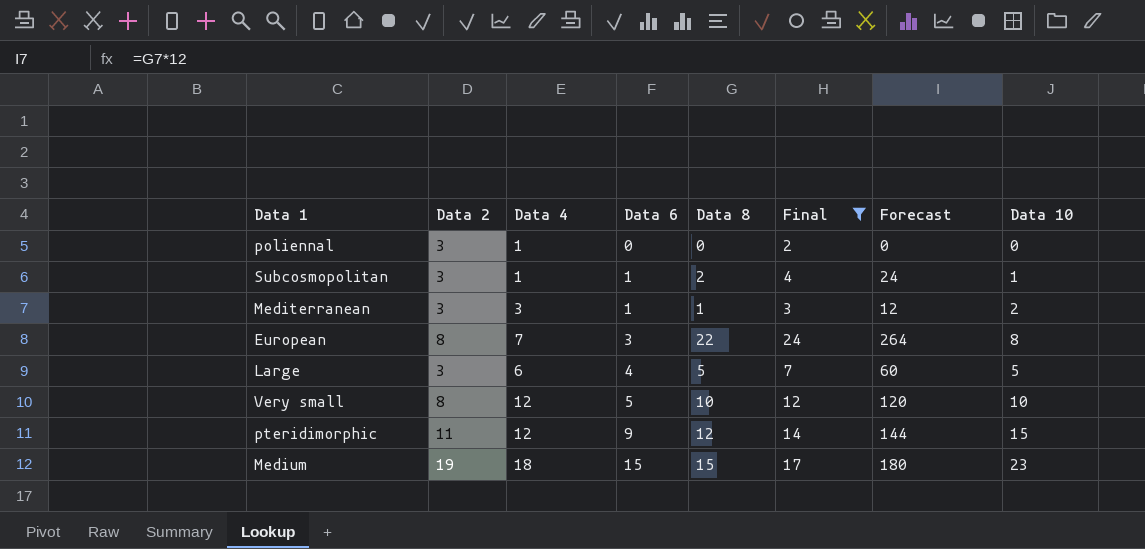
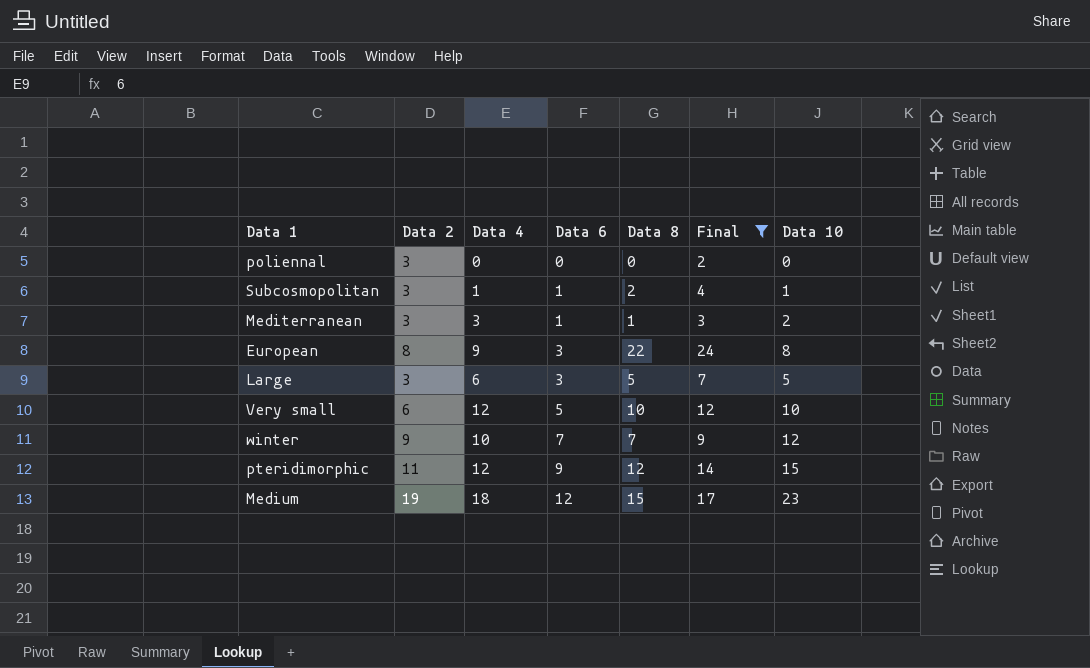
column Forecast | formula: [Data 8] * 12 -> none
poliennal | Data 4: 1 -> 0
European | Data 4: 7 -> 9
Large | Data 6: 4 -> 3
Very small | Data 2: 8 -> 6
row winter: none -> 9 | 10 | 7 | 7 | 9 | 12
Medium | Data 6: 15 -> 12

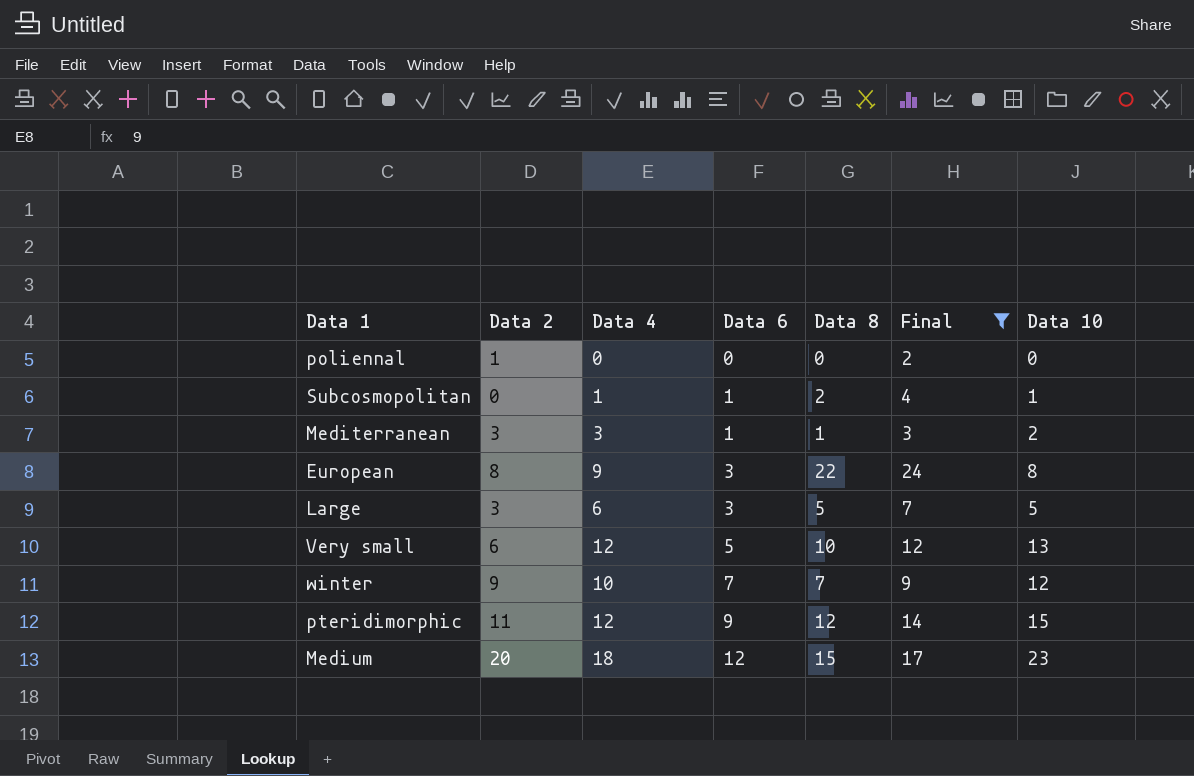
poliennal | Data 2: 3 -> 1
Subcosmopolitan | Data 2: 3 -> 0
Very small | Data 10: 10 -> 13
Medium | Data 2: 19 -> 20

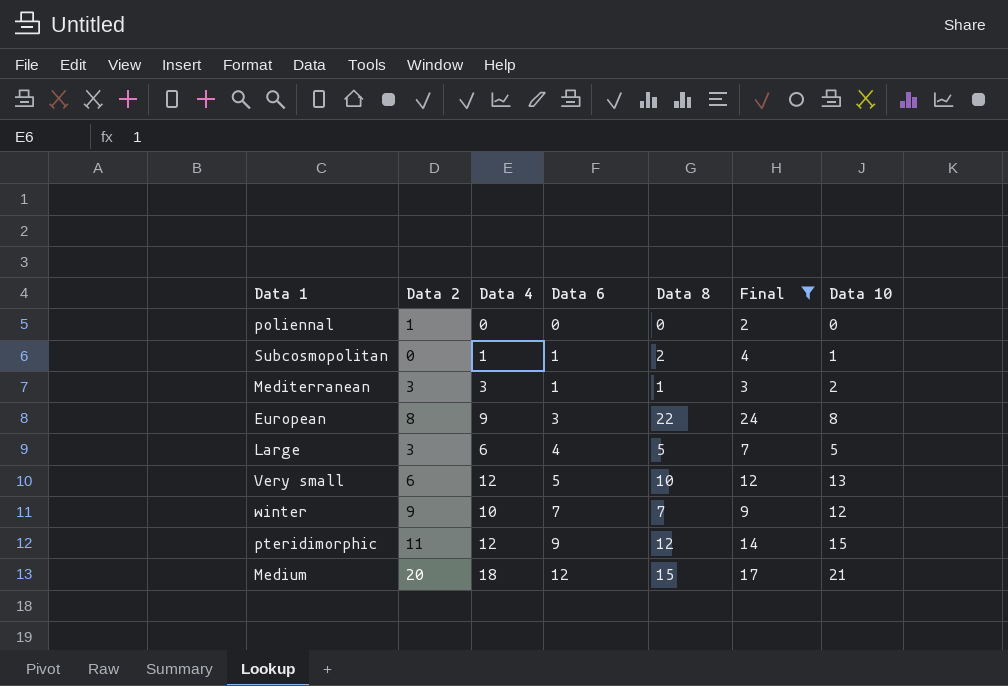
Large | Data 6: 3 -> 4
Medium | Data 10: 23 -> 21

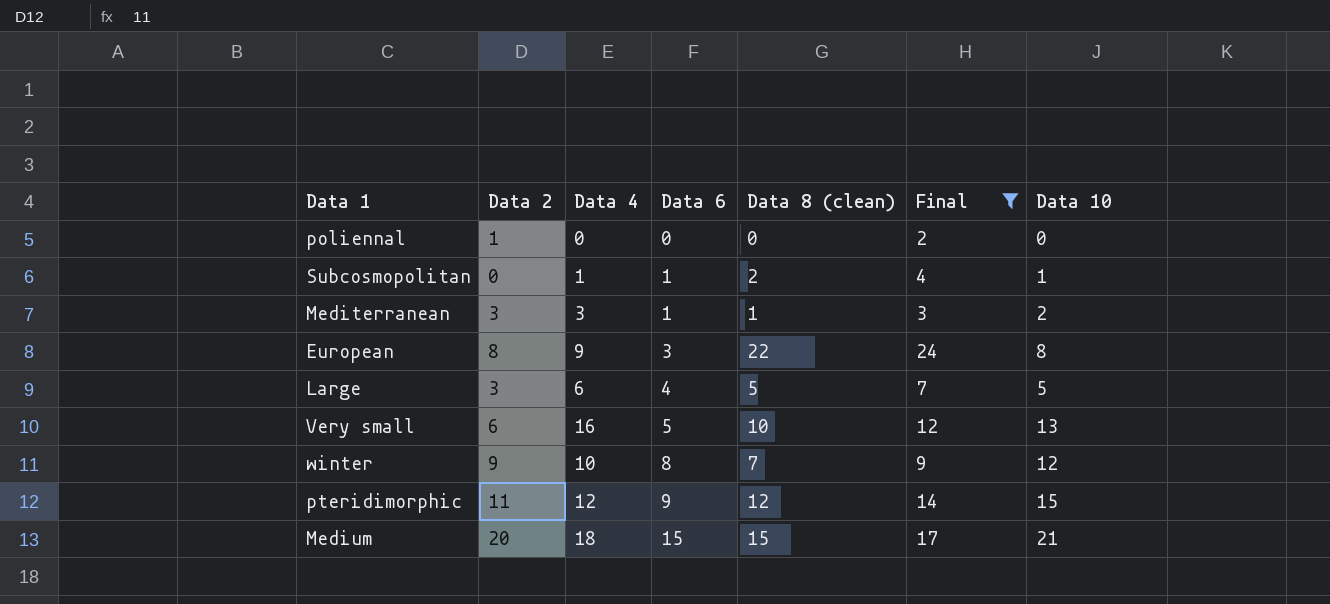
column name: Data 8 -> Data 8 (clean)
Very small | Data 4: 12 -> 16
winter | Data 6: 7 -> 8
Medium | Data 6: 12 -> 15

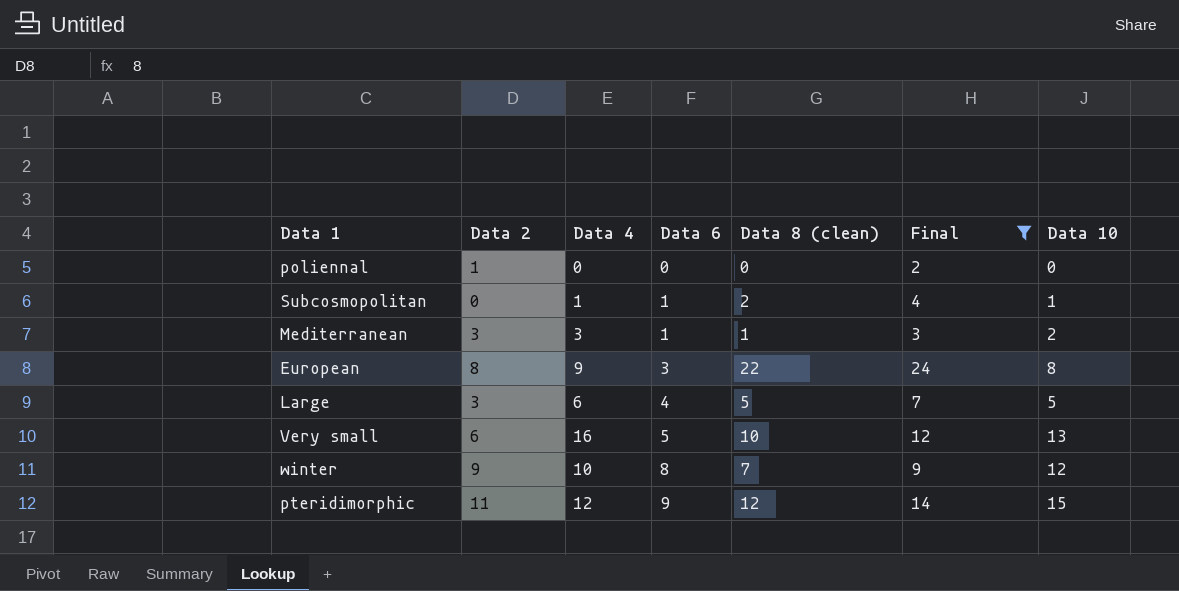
row Medium: 20 | 18 | 15 | 15 | 17 | 21 -> none

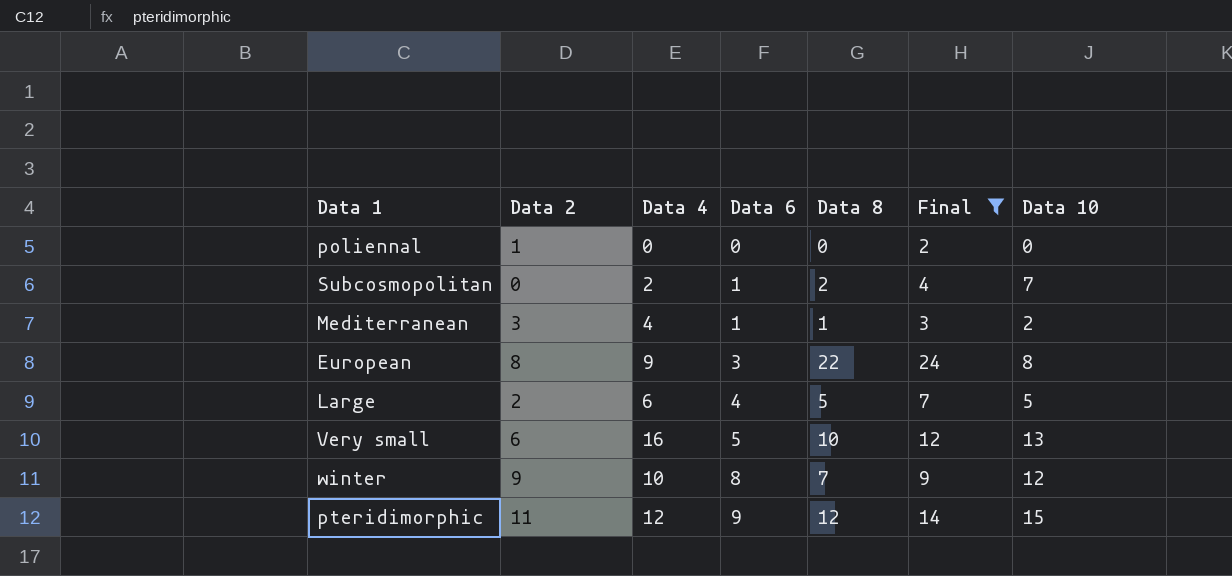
column name: Data 8 (clean) -> Data 8
Subcosmopolitan | Data 4: 1 -> 2
Subcosmopolitan | Data 10: 1 -> 7
Mediterranean | Data 4: 3 -> 4
Large | Data 2: 3 -> 2

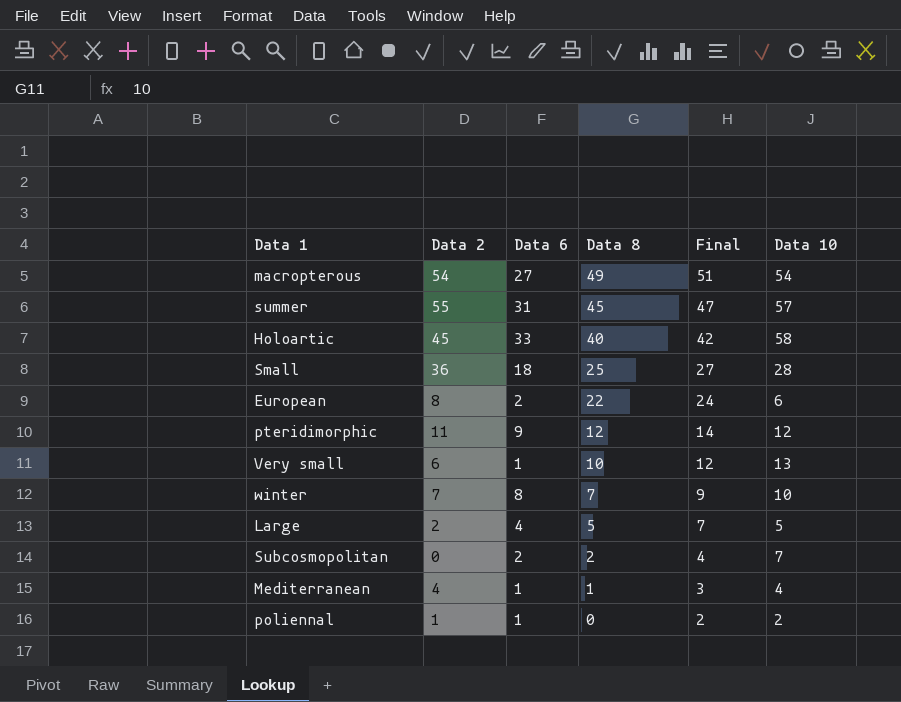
filter: Final <= 24 -> none
row order: Data 6 ascending -> Data 8 descending
column Data 4 | position: 3 -> none
European | Data 6: 3 -> 2
European | Data 10: 8 -> 6
pteridimorphic | Data 10: 15 -> 12
Very small | Data 6: 5 -> 1
winter | Data 2: 9 -> 7
winter | Data 10: 12 -> 10
Subcosmopolitan | Data 6: 1 -> 2
Mediterranean | Data 2: 3 -> 4
Mediterranean | Data 10: 2 -> 4
poliennal | Data 6: 0 -> 1
poliennal | Data 10: 0 -> 2

